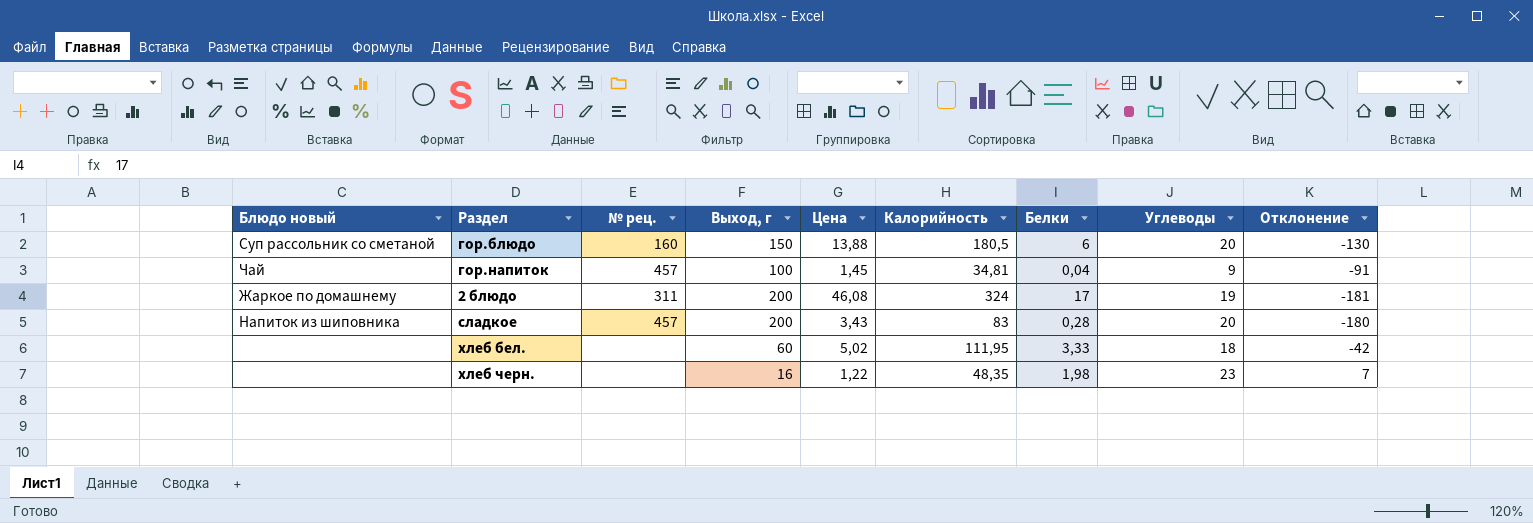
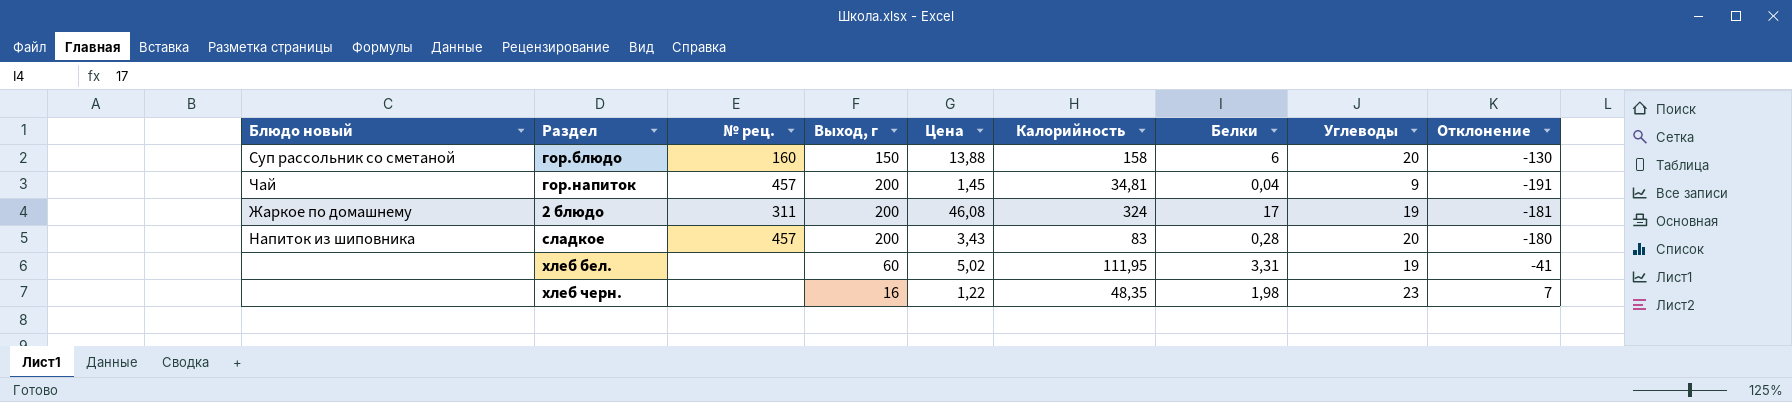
гор.блюдо | Калорийность: 180,5 -> 158
гор.напиток | Выход, г: 100 -> 200
гор.напиток | Отклонение: -91 -> -191
хлеб бел. | Белки: 3,33 -> 3,31
хлеб бел. | Углеводы: 18 -> 19
хлеб бел. | Отклонение: -42 -> -41

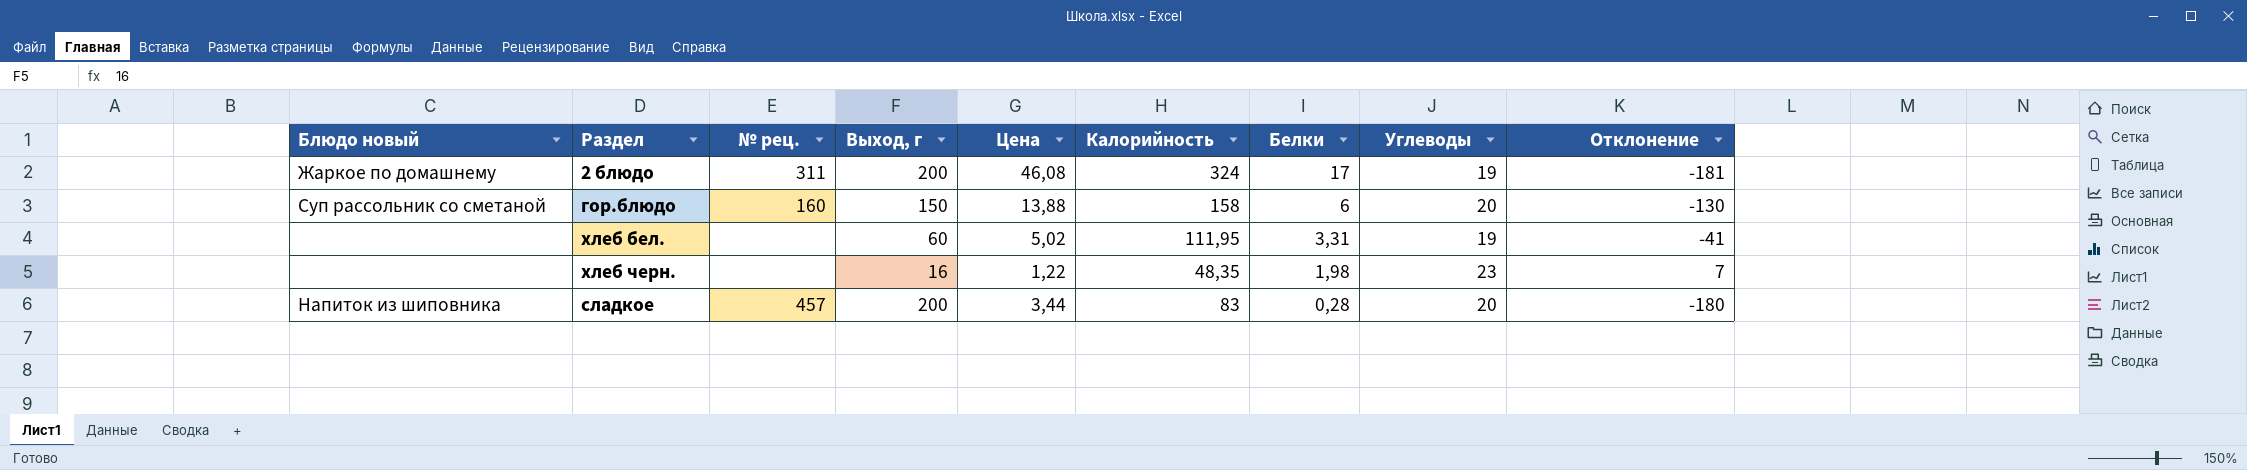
row order: none -> Белки descending
row гор.напиток: Чай | 457 | 200 | 1,45 | 34,81 | 0,04 | 9 | -191 -> none
сладкое | Цена: 3,43 -> 3,44

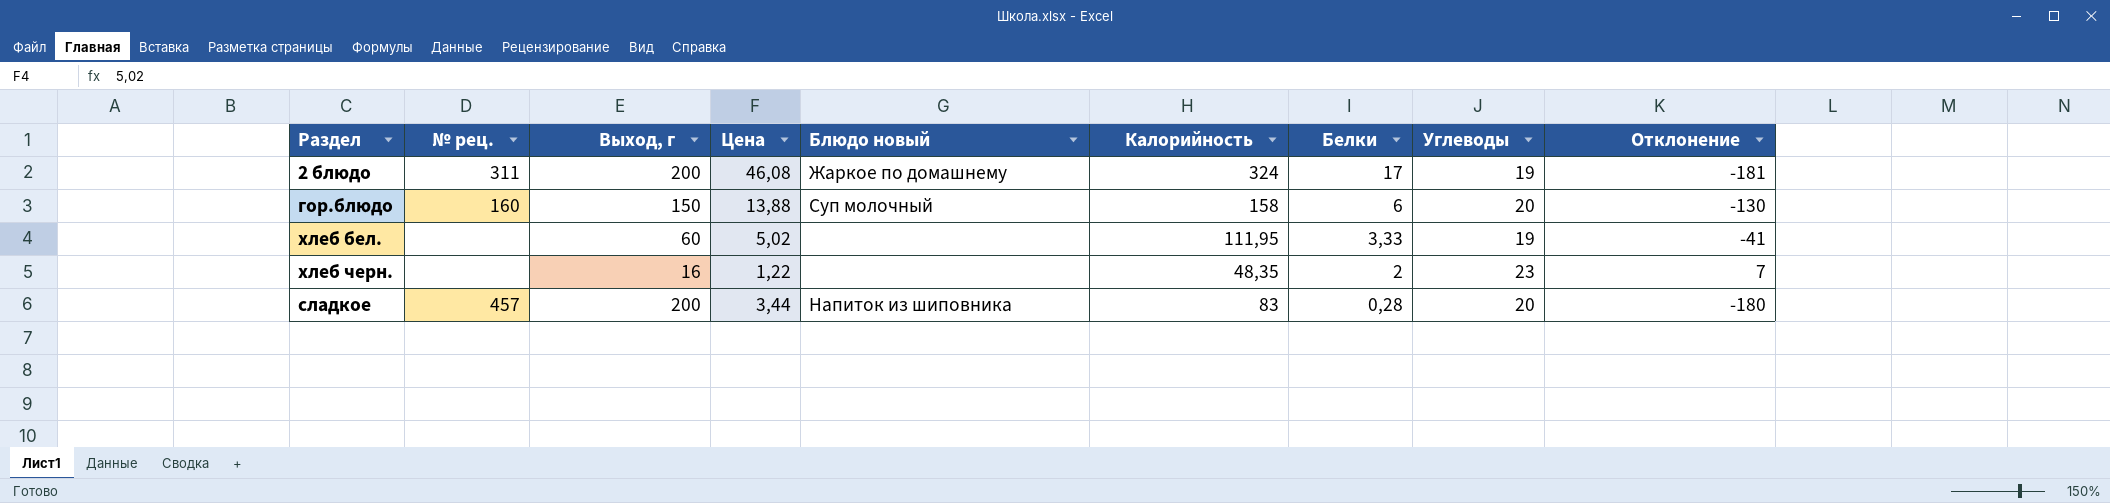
column Блюдо новый | position: 1 -> 5
гор.блюдо | Блюдо новый: Суп рассольник со сметаной -> Суп молочный
хлеб бел. | Белки: 3,31 -> 3,33
хлеб черн. | Белки: 1,98 -> 2

